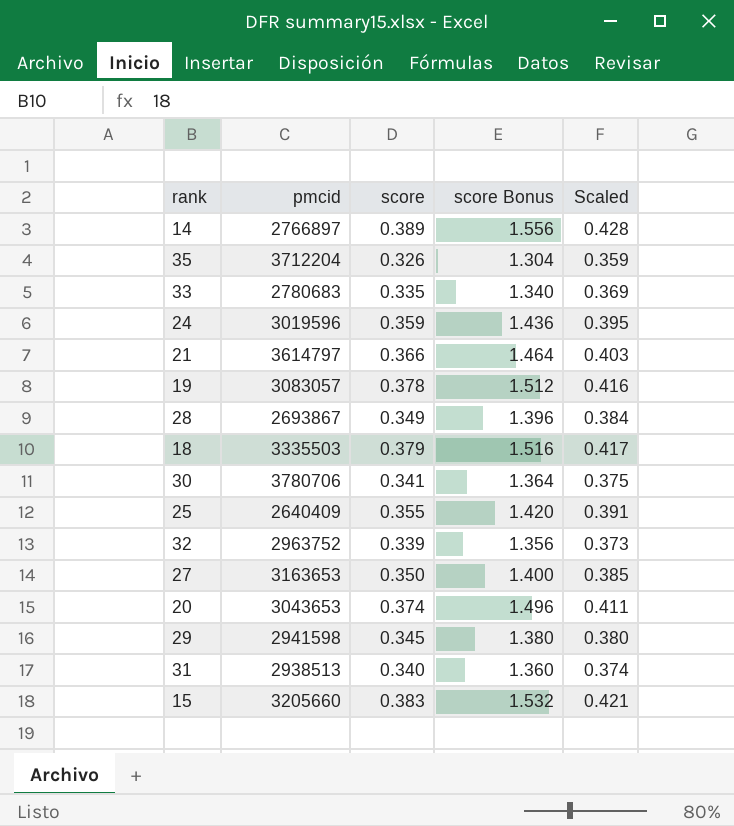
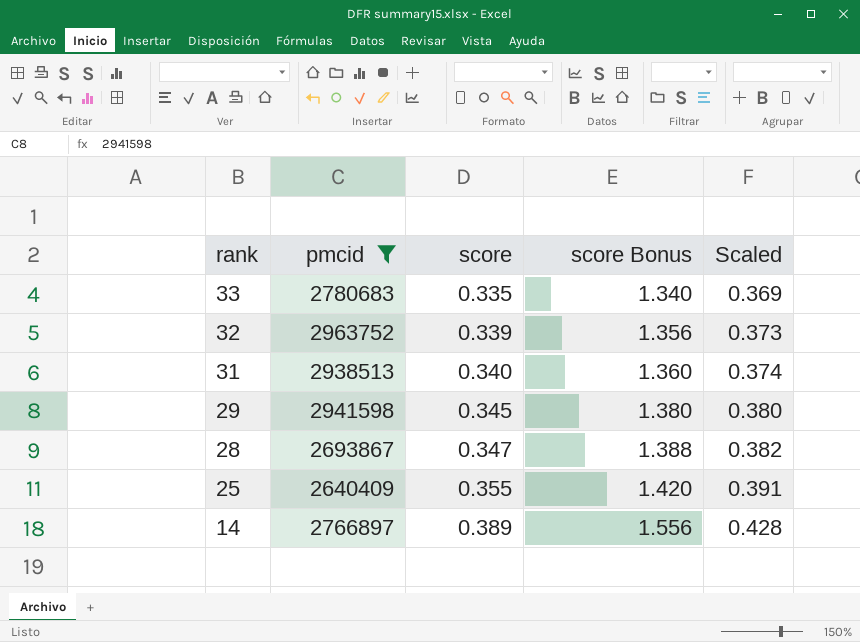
filter: none -> pmcid <= 2963752
row order: none -> rank descending
28 | score: 0.349 -> 0.347
28 | score Bonus: 1.396 -> 1.388
28 | Scaled: 0.384 -> 0.382

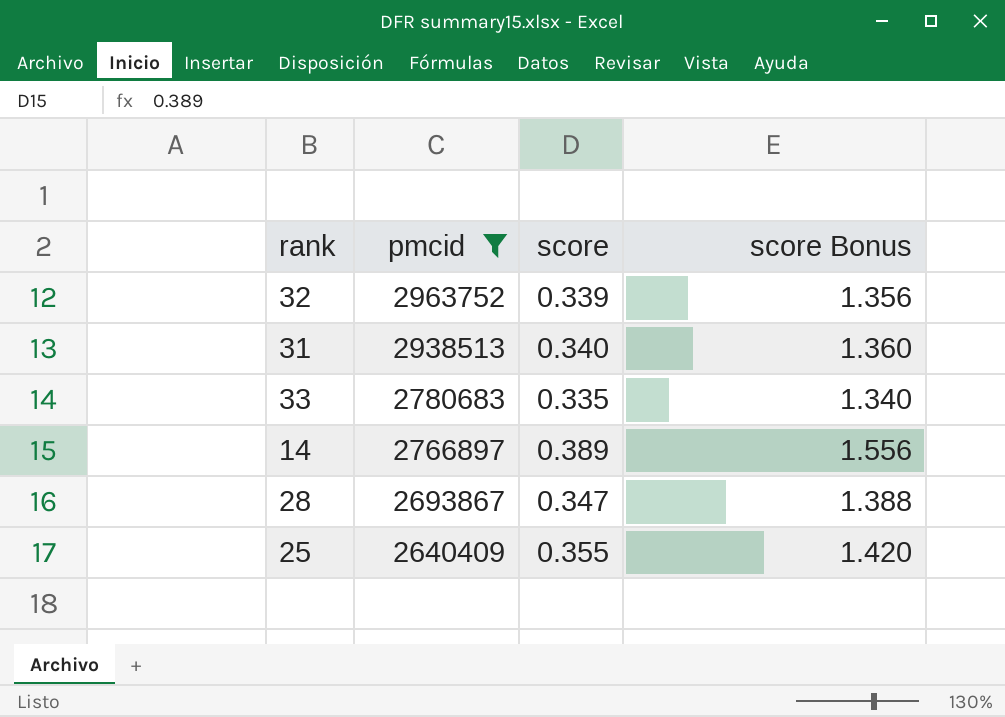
row order: rank descending -> pmcid descending
column Scaled | formula: [score] * 1.1 -> none
row 29: 2941598 | 0.345 | 1.380 | 0.380 -> none

